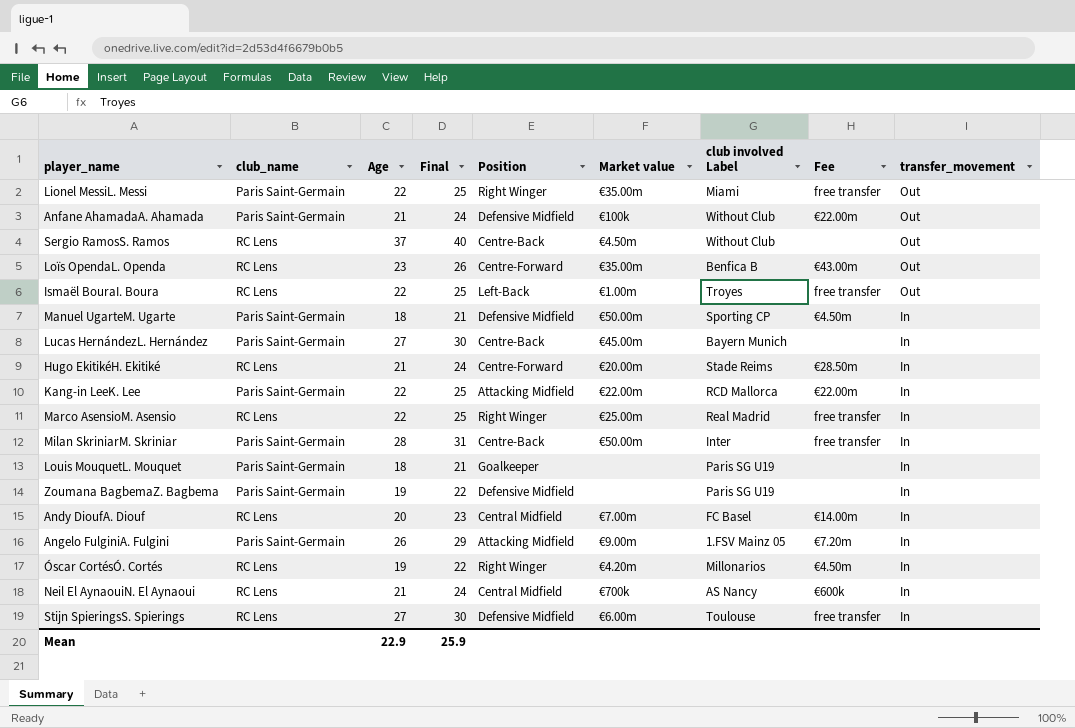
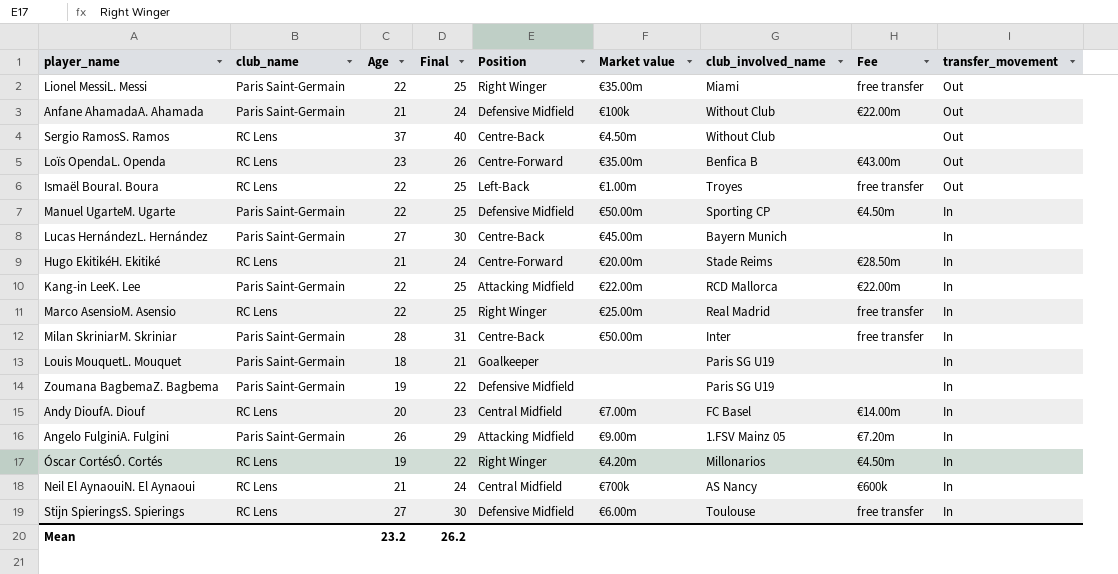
column name: club involved Label -> club_involved_name
Manuel UgarteM. Ugarte | Age: 18 -> 22
Manuel UgarteM. Ugarte | Final: 21 -> 25
Mean | Age: 22.9 -> 23.2
Mean | Final: 25.9 -> 26.2

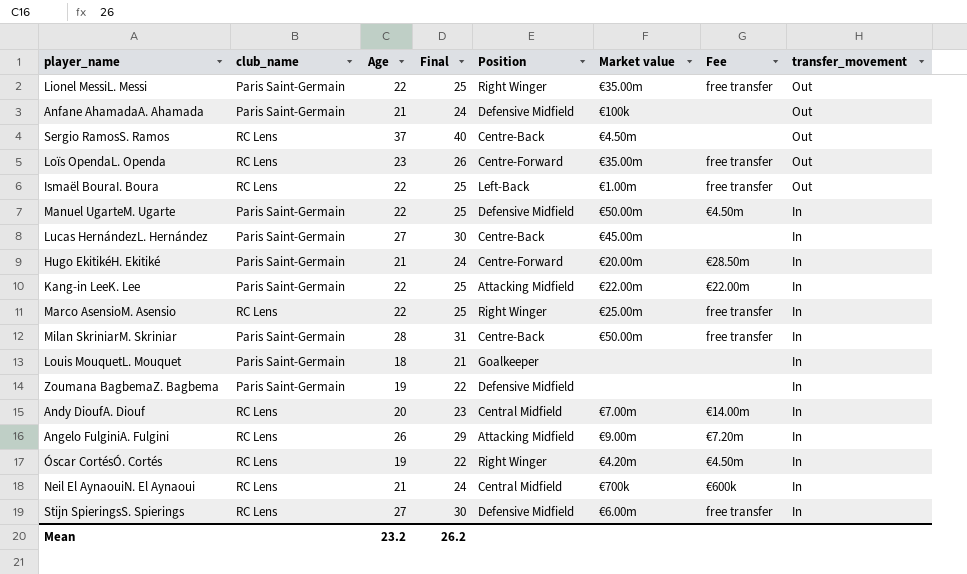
column club_involved_name | position: 7 -> none
Anfane AhamadaA. Ahamada | Fee: €22.00m -> none
Loïs OpendaL. Openda | Fee: €43.00m -> free transfer
Hugo EkitikéH. Ekitiké | club_name: RC Lens -> Paris Saint-Germain
Angelo FulginiA. Fulgini | club_name: Paris Saint-Germain -> RC Lens

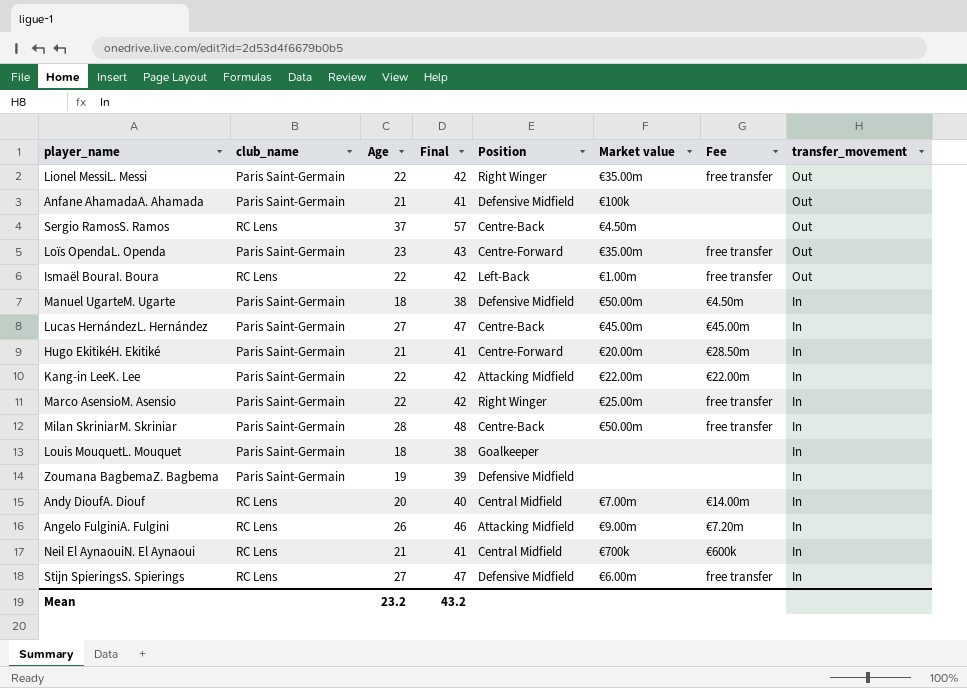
column Final | formula: [Age] + 3 -> [Age] + 20
row Óscar CortésÓ. Cortés: RC Lens | 19 | 22 | Right Winger | €4.20m | €4.50m | In -> none
Loïs OpendaL. Openda | club_name: RC Lens -> Paris Saint-Germain
Manuel UgarteM. Ugarte | Age: 22 -> 18
Lucas HernándezL. Hernández | Fee: none -> €45.00m
Marco AsensioM. Asensio | club_name: RC Lens -> Paris Saint-Germain
Mean | Final: 26.2 -> 43.2

